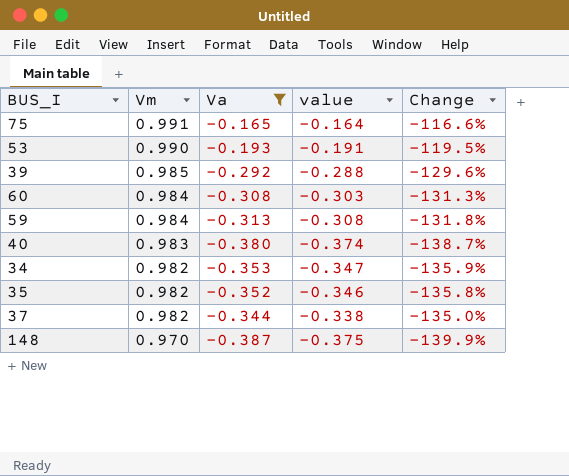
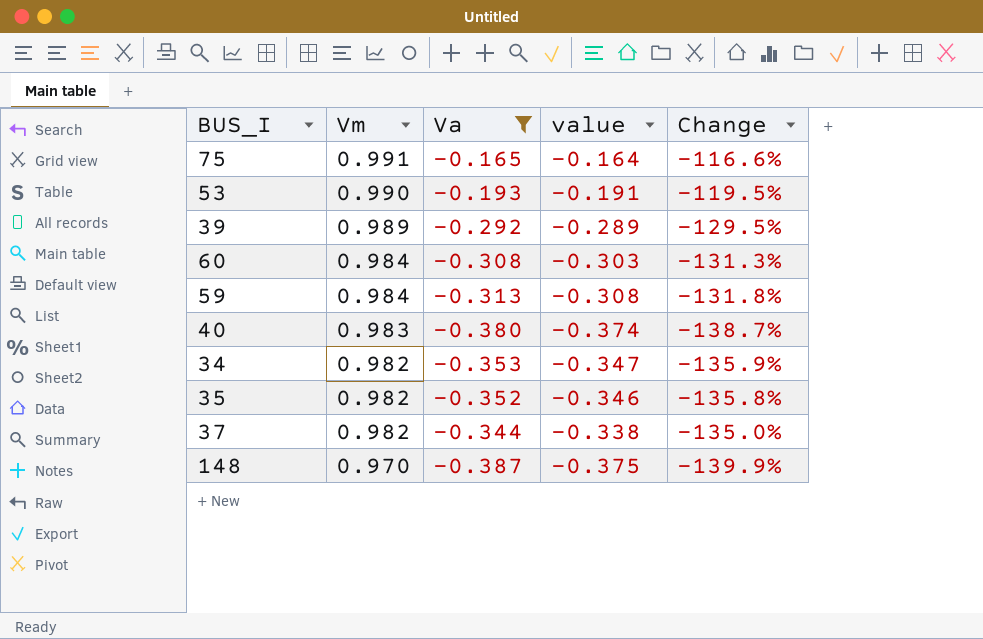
39 | Vm: 0.985 -> 0.989
39 | value: -0.288 -> -0.289
39 | Change: -129.6% -> -129.5%

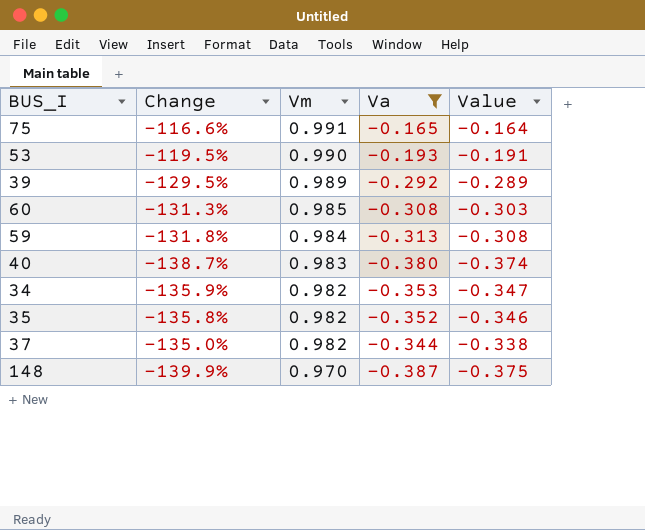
column Change | position: 5 -> 2
column name: value -> Value
60 | Vm: 0.984 -> 0.985

